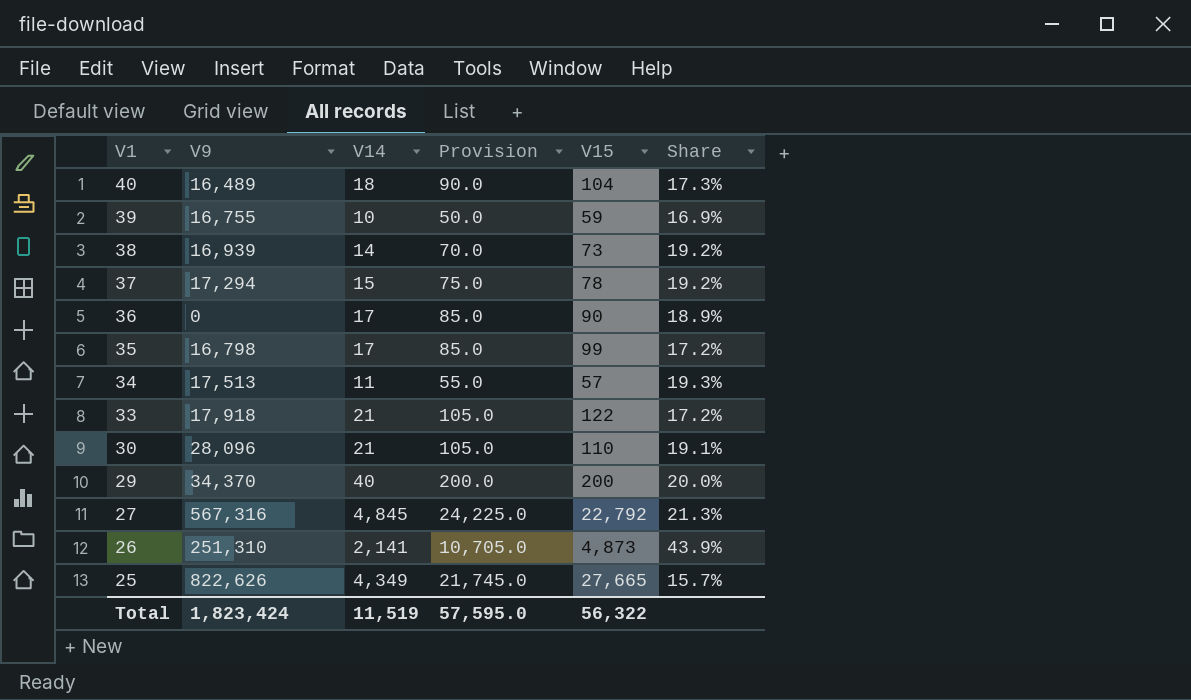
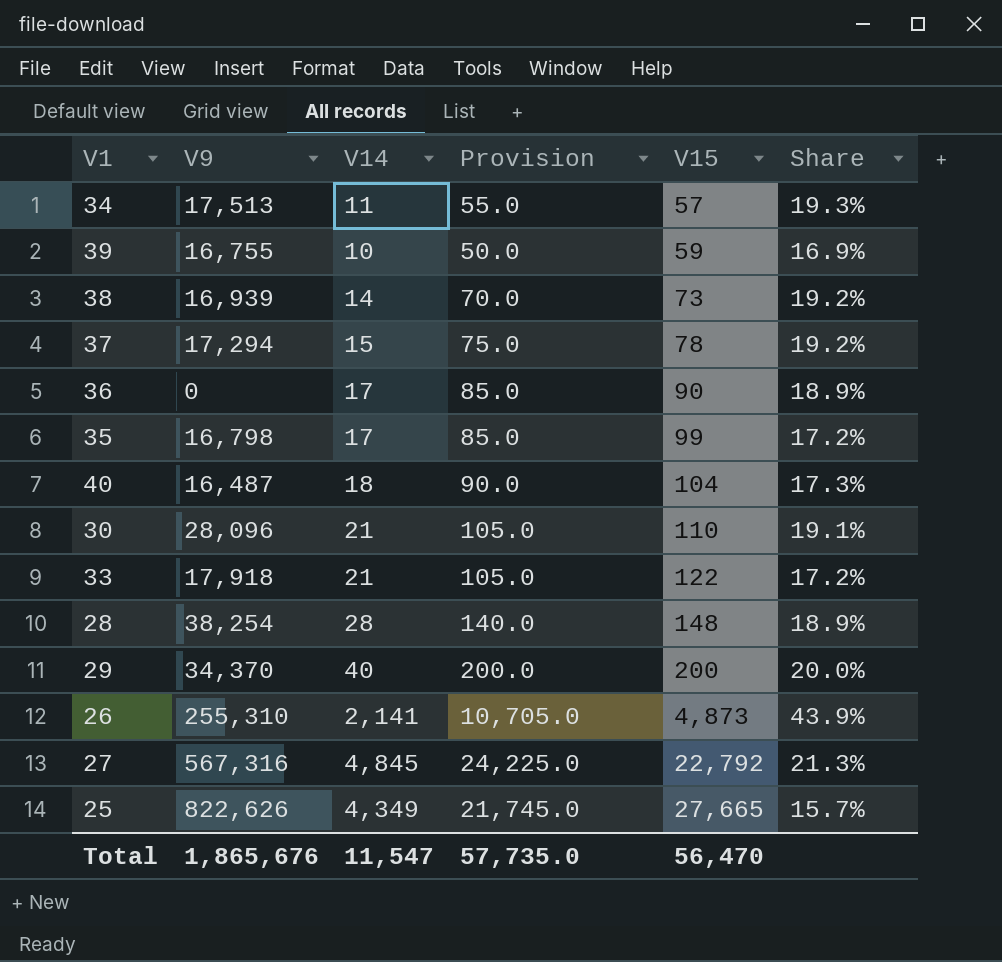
row order: V1 descending -> V15 ascending
40 | V9: 16,489 -> 16,487
row 28: none -> 38,254 | 28 | 140.0 | 148 | 18.9%
26 | V9: 251,310 -> 255,310
Total | V9: 1,823,424 -> 1,865,676
Total | V14: 11,519 -> 11,547
Total | Provision: 57,595.0 -> 57,735.0
Total | V15: 56,322 -> 56,470

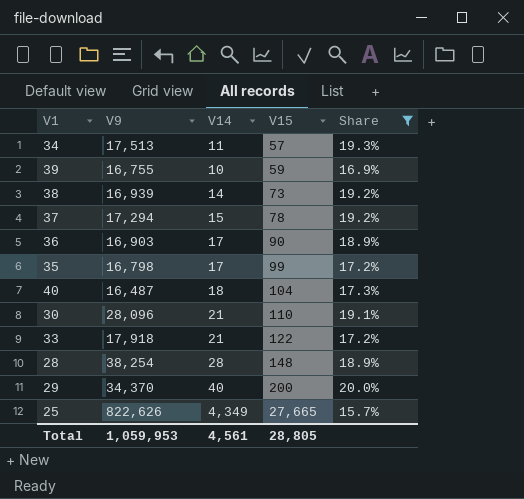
filter: none -> Share <= 20.0%
column Provision | formula: [V14] * 5 -> none
36 | V9: 0 -> 16,903
Total | V9: 1,865,676 -> 1,059,953
Total | V14: 11,547 -> 4,561
Total | V15: 56,470 -> 28,805

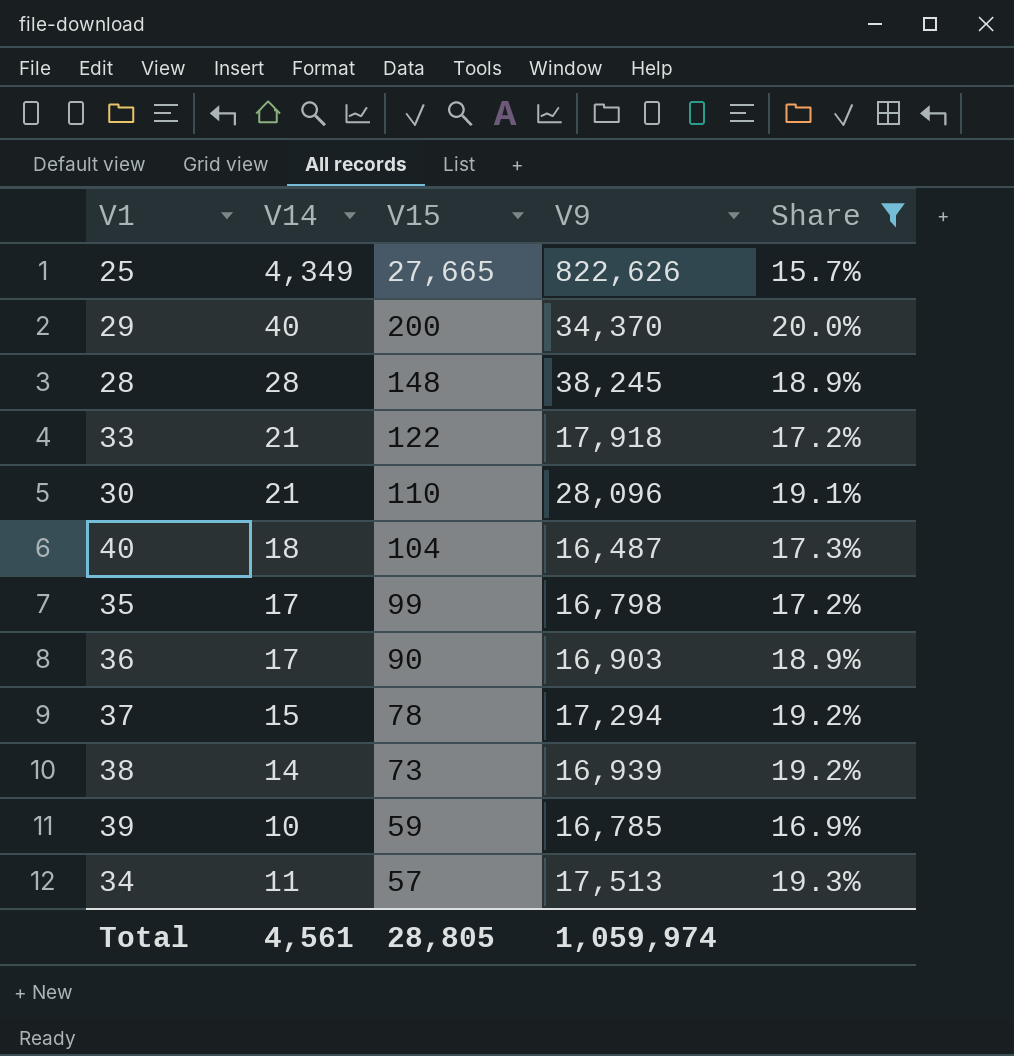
row order: V15 ascending -> V15 descending
column V9 | position: 2 -> 4
28 | V9: 38,254 -> 38,245
39 | V9: 16,755 -> 16,785
Total | V9: 1,059,953 -> 1,059,974

